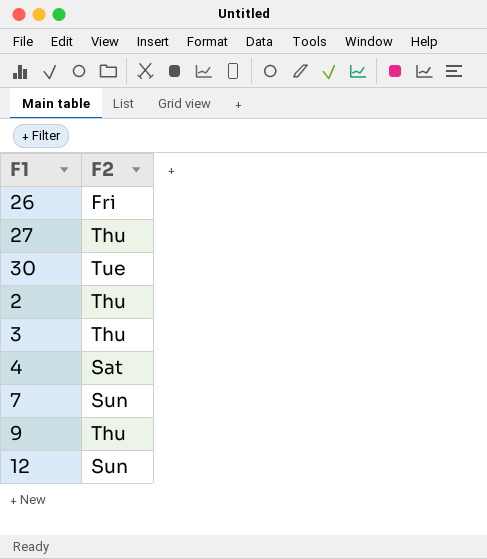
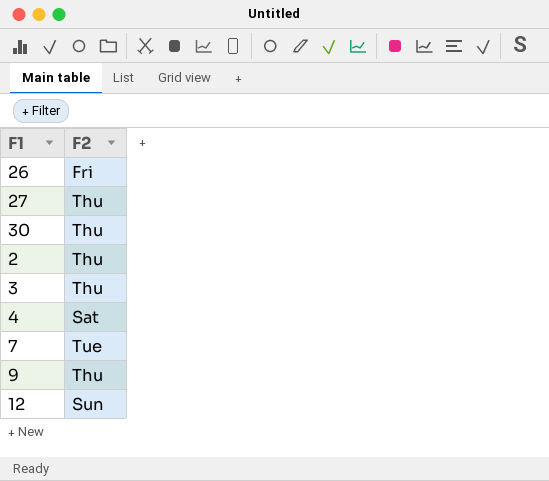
30 | F2: Tue -> Thu
7 | F2: Sun -> Tue

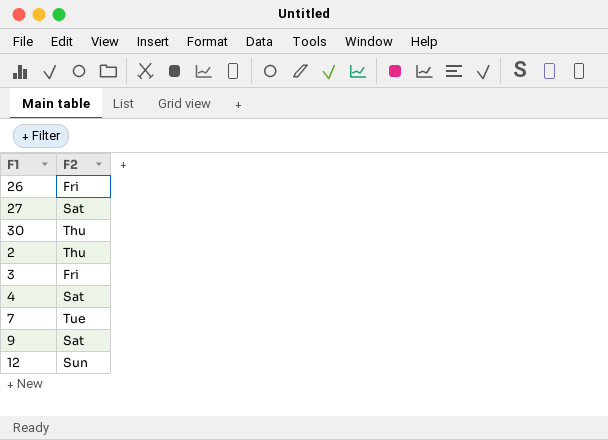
27 | F2: Thu -> Sat
3 | F2: Thu -> Fri
9 | F2: Thu -> Sat

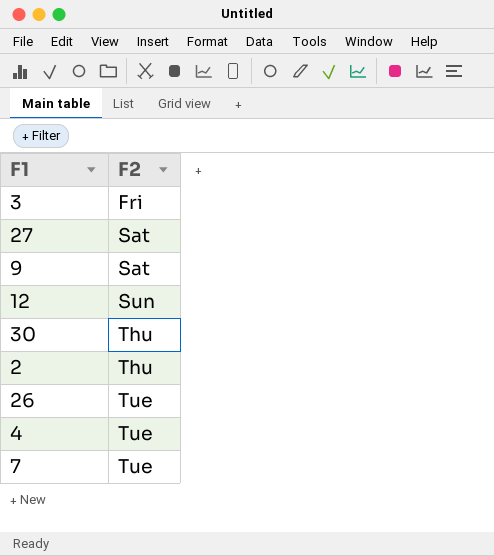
row order: none -> F2 ascending
26 | F2: Fri -> Tue
4 | F2: Sat -> Tue

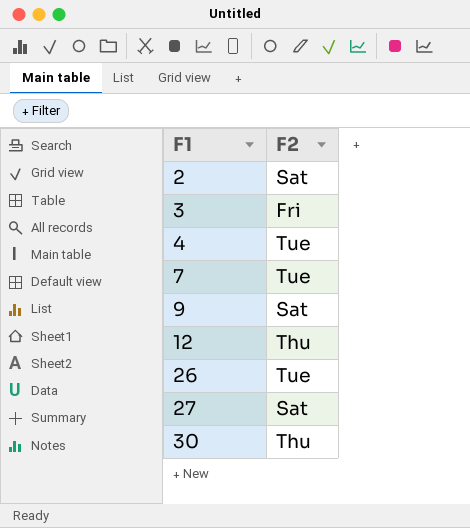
row order: F2 ascending -> F1 ascending
2 | F2: Thu -> Sat
12 | F2: Sun -> Thu

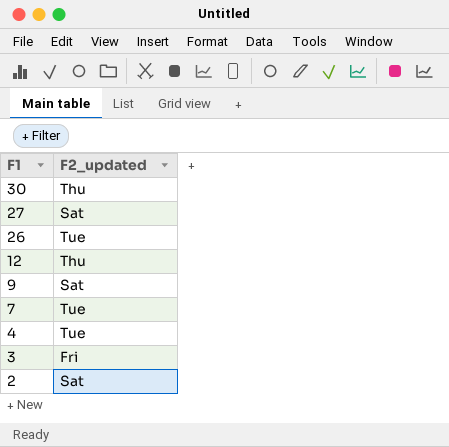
row order: F1 ascending -> F1 descending
column name: F2 -> F2_updated

